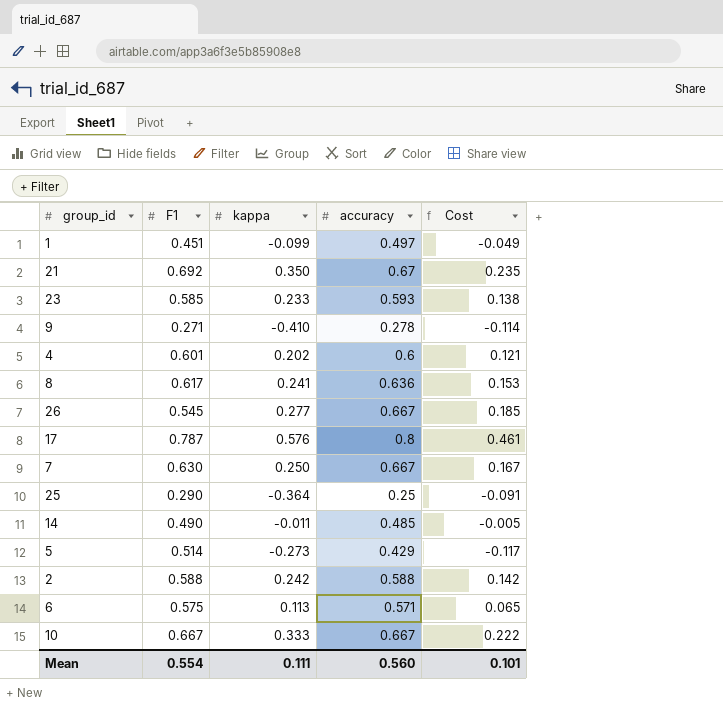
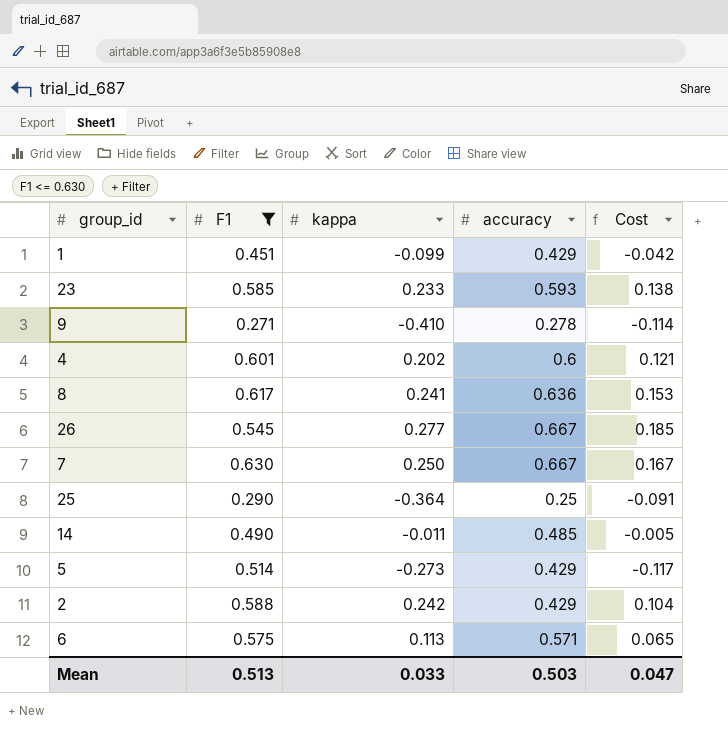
filter: none -> F1 <= 0.630
1 | accuracy: 0.497 -> 0.429
1 | Cost: -0.049 -> -0.042
2 | accuracy: 0.588 -> 0.429
2 | Cost: 0.142 -> 0.104
Mean | F1: 0.554 -> 0.513
Mean | kappa: 0.111 -> 0.033
Mean | accuracy: 0.560 -> 0.503
Mean | Cost: 0.101 -> 0.047

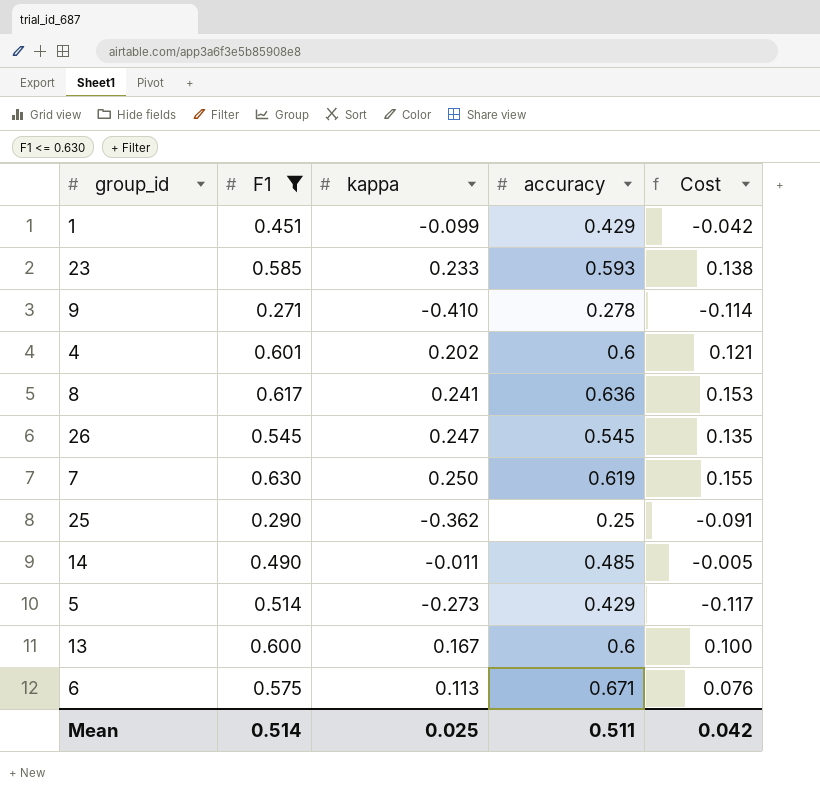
row 2: 0.588 | 0.242 | 0.429 | 0.104 -> none
26 | kappa: 0.277 -> 0.247
26 | accuracy: 0.667 -> 0.545
26 | Cost: 0.185 -> 0.135
7 | accuracy: 0.667 -> 0.619
7 | Cost: 0.167 -> 0.155
25 | kappa: -0.364 -> -0.362
row 13: none -> 0.600 | 0.167 | 0.6 | 0.100
6 | accuracy: 0.571 -> 0.671
6 | Cost: 0.065 -> 0.076
Mean | F1: 0.513 -> 0.514
Mean | kappa: 0.033 -> 0.025
Mean | accuracy: 0.503 -> 0.511
Mean | Cost: 0.047 -> 0.042

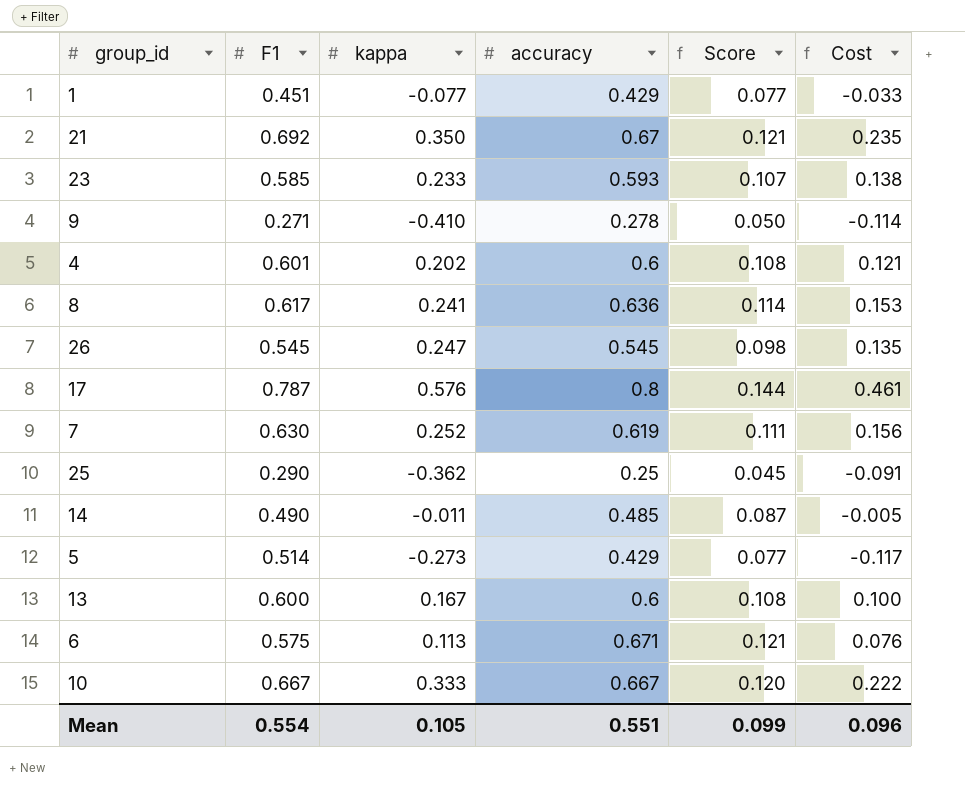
filter: F1 <= 0.630 -> none
column Score | formula: none -> [accuracy] * 0.18
1 | kappa: -0.099 -> -0.077
1 | Cost: -0.042 -> -0.033
7 | kappa: 0.250 -> 0.252
7 | Cost: 0.155 -> 0.156
Mean | F1: 0.514 -> 0.554
Mean | kappa: 0.025 -> 0.105
Mean | accuracy: 0.511 -> 0.551
Mean | Cost: 0.042 -> 0.096

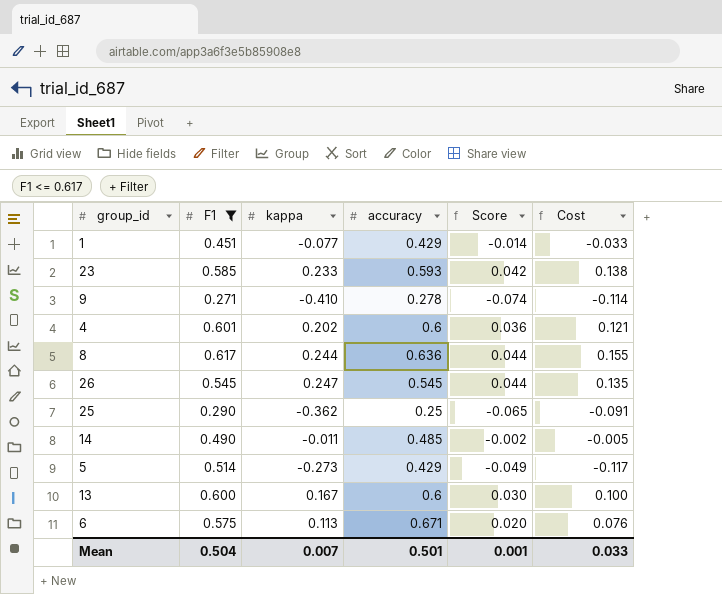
filter: none -> F1 <= 0.617
column Score | formula: [accuracy] * 0.18 -> [kappa] * 0.18
8 | kappa: 0.241 -> 0.244
8 | Cost: 0.153 -> 0.155
Mean | F1: 0.554 -> 0.504
Mean | kappa: 0.105 -> 0.007
Mean | accuracy: 0.551 -> 0.501
Mean | Score: 0.099 -> 0.001
Mean | Cost: 0.096 -> 0.033

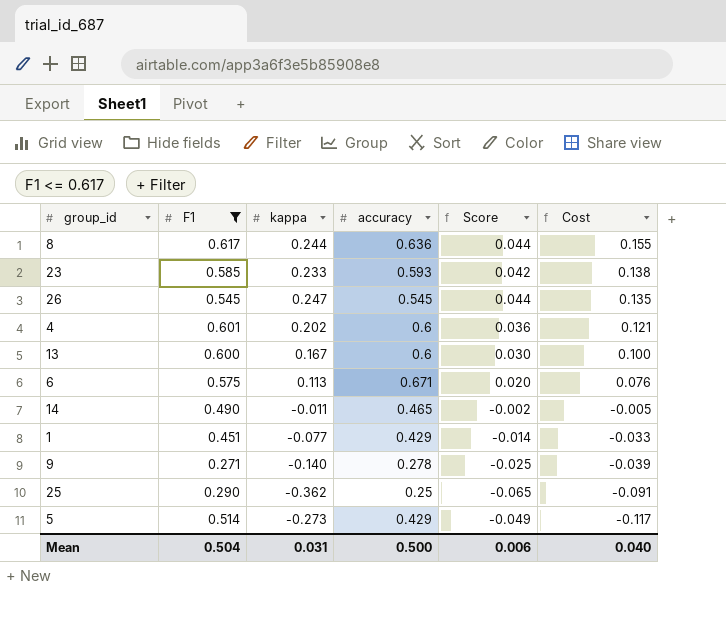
row order: none -> Cost descending
14 | accuracy: 0.485 -> 0.465
9 | kappa: -0.410 -> -0.140
9 | Score: -0.074 -> -0.025
9 | Cost: -0.114 -> -0.039
Mean | kappa: 0.007 -> 0.031
Mean | accuracy: 0.501 -> 0.500
Mean | Score: 0.001 -> 0.006
Mean | Cost: 0.033 -> 0.040

